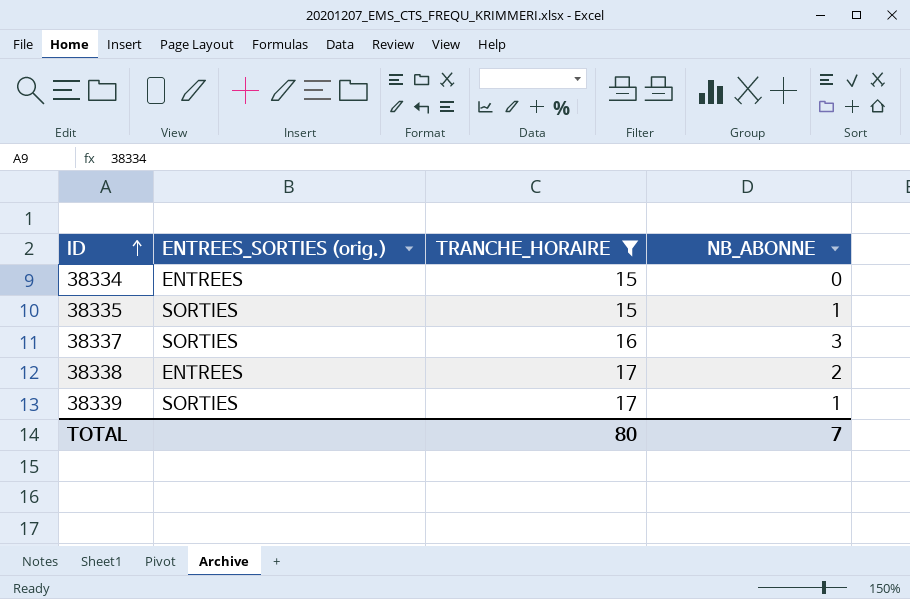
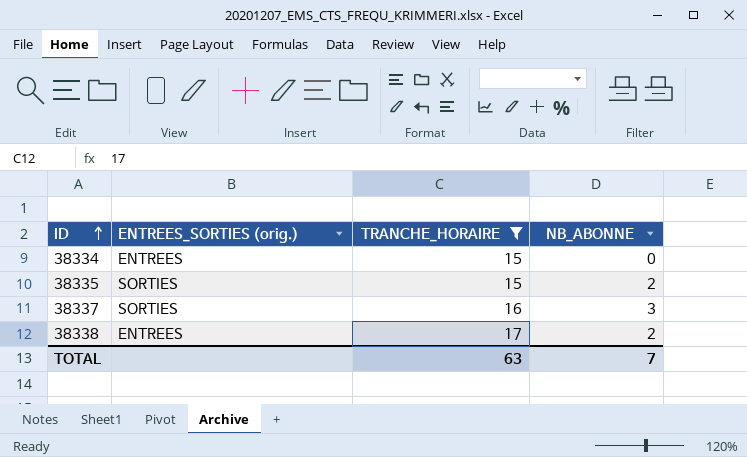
row 38339: SORTIES | 17 | 1 -> none
38335 | NB_ABONNE: 1 -> 2
TOTAL | TRANCHE_HORAIRE: 80 -> 63

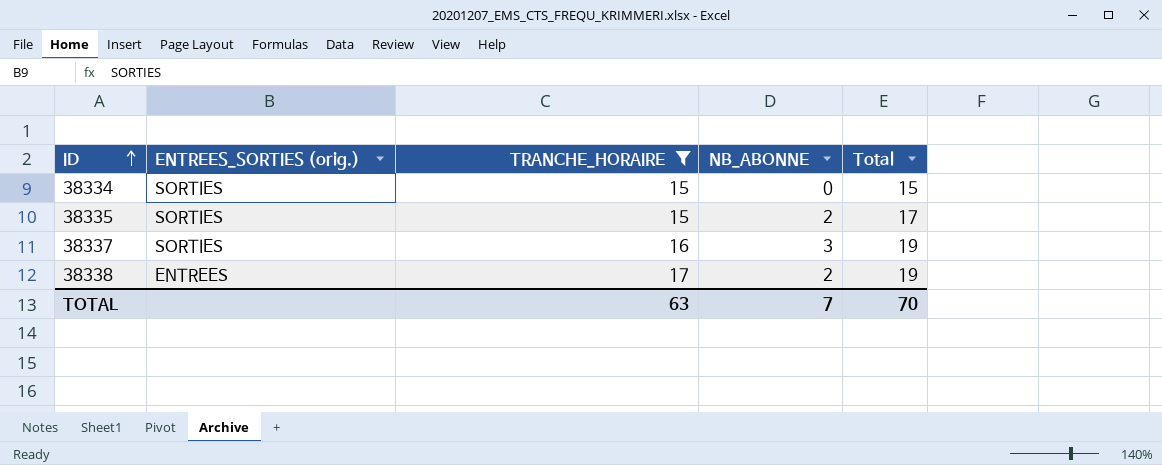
column Total | formula: none -> [TRANCHE_HORAIRE] + [NB_ABONNE]
38334 | ENTREES_SORTIES (orig.): ENTREES -> SORTIES

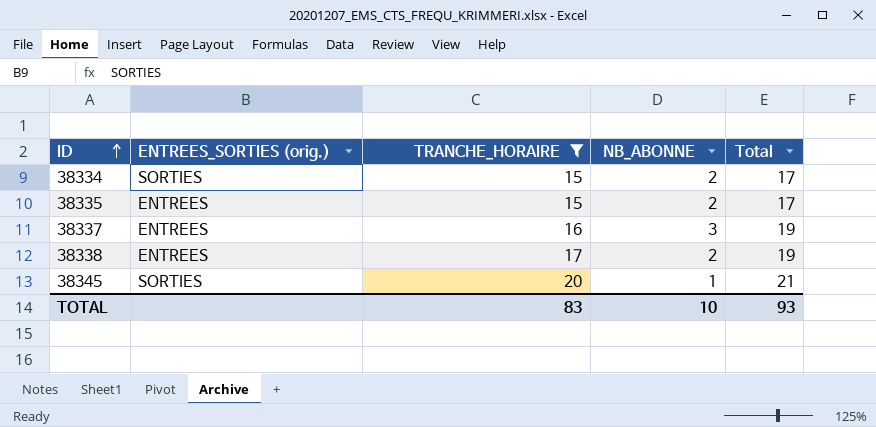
38334 | NB_ABONNE: 0 -> 2
38334 | Total: 15 -> 17
38335 | ENTREES_SORTIES (orig.): SORTIES -> ENTREES
38337 | ENTREES_SORTIES (orig.): SORTIES -> ENTREES
row 38345: none -> SORTIES | 20 | 1 | 21
TOTAL | TRANCHE_HORAIRE: 63 -> 83
TOTAL | NB_ABONNE: 7 -> 10
TOTAL | Total: 70 -> 93

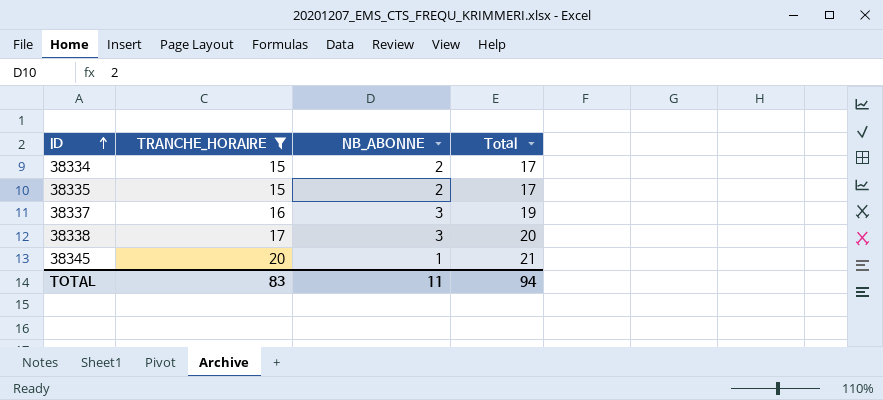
column ENTREES_SORTIES (orig.) | position: 2 -> none
38338 | NB_ABONNE: 2 -> 3
38338 | Total: 19 -> 20
TOTAL | NB_ABONNE: 10 -> 11
TOTAL | Total: 93 -> 94

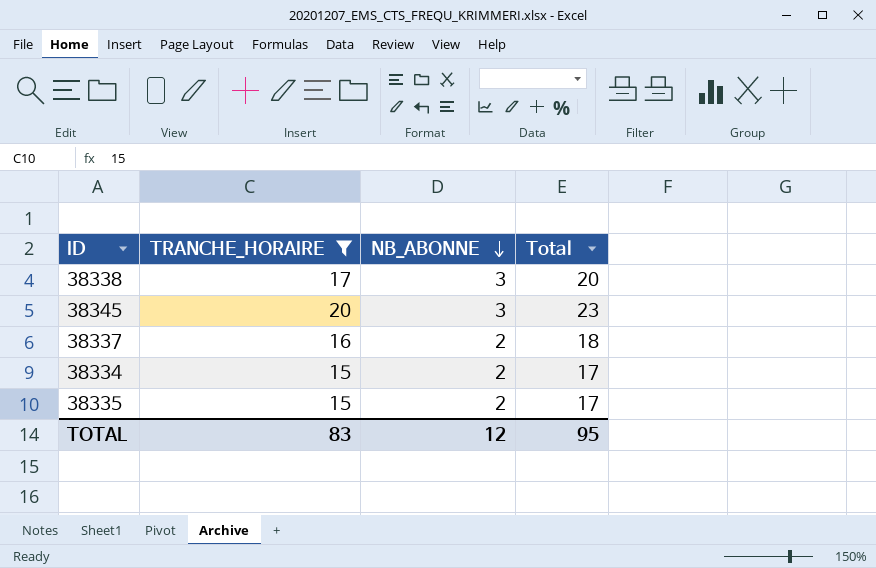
row order: ID ascending -> NB_ABONNE descending
38345 | NB_ABONNE: 1 -> 3
38345 | Total: 21 -> 23
38337 | NB_ABONNE: 3 -> 2
38337 | Total: 19 -> 18
TOTAL | NB_ABONNE: 11 -> 12
TOTAL | Total: 94 -> 95

